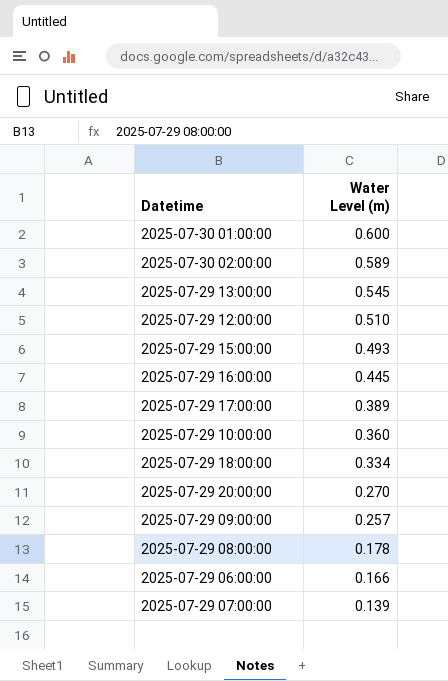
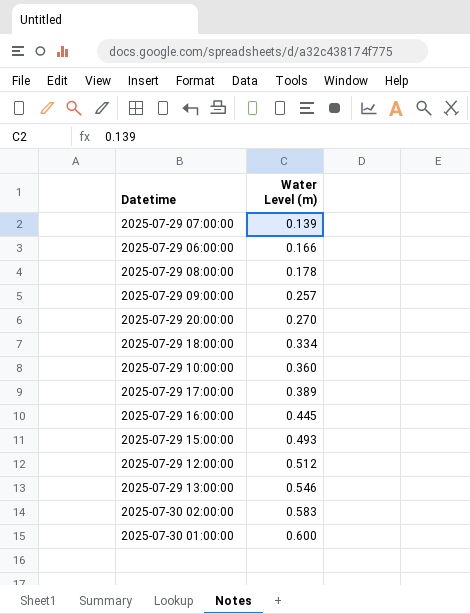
row order: Water Level (m) descending -> Water Level (m) ascending
2025-07-29 12:00:00 | Water Level (m): 0.510 -> 0.512
2025-07-29 13:00:00 | Water Level (m): 0.545 -> 0.546
2025-07-30 02:00:00 | Water Level (m): 0.589 -> 0.583

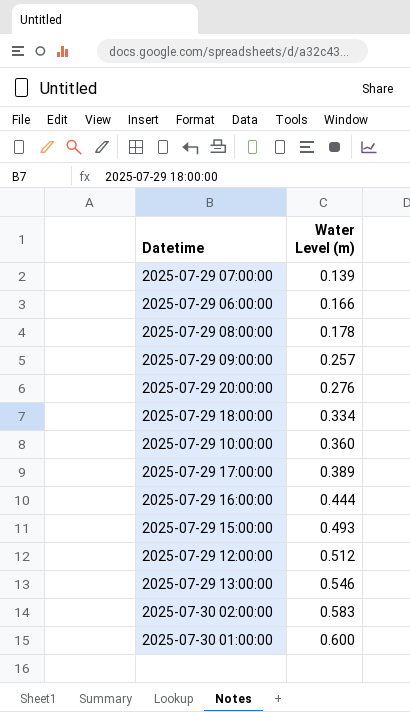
2025-07-29 20:00:00 | Water Level (m): 0.270 -> 0.276
2025-07-29 16:00:00 | Water Level (m): 0.445 -> 0.444

